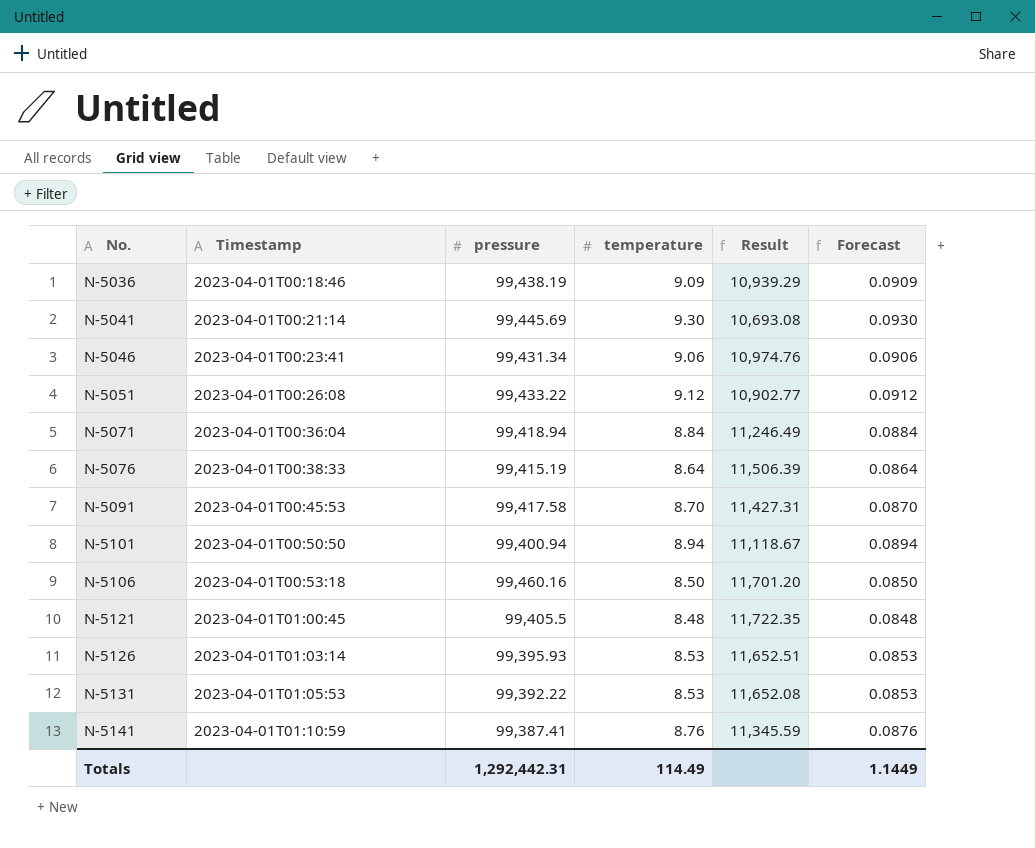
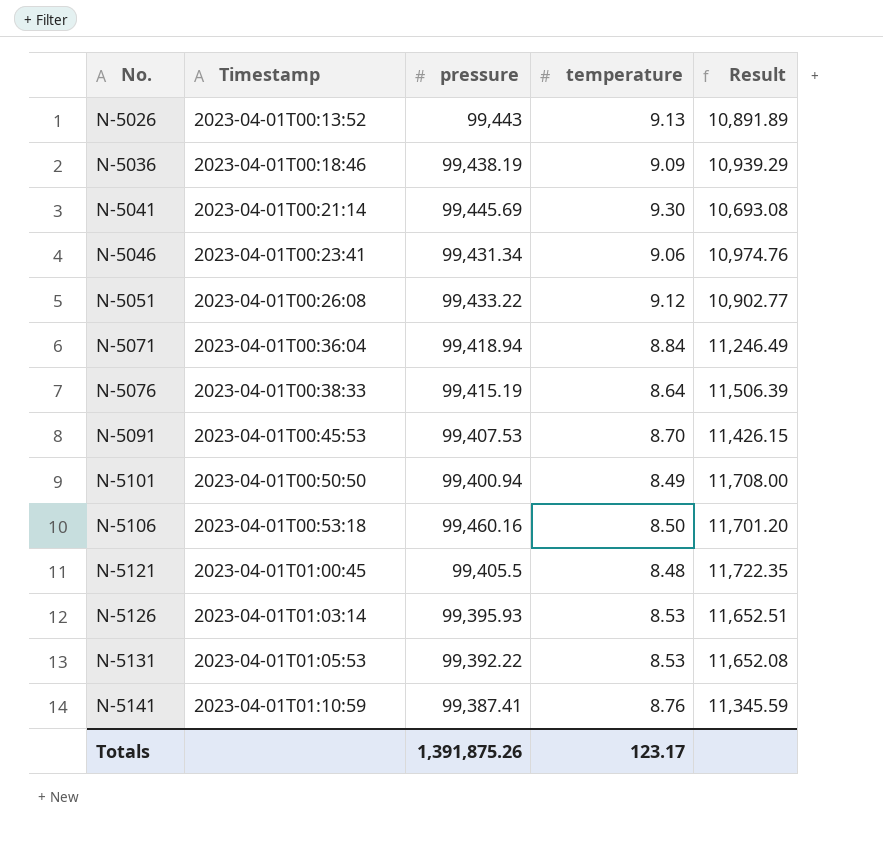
column Forecast | formula: [temperature] * 0.01 -> none
row N-5026: none -> 2023-04-01T00:13:52 | 99,443 | 9.13 | 10,891.89
N-5091 | pressure: 99,417.58 -> 99,407.53
N-5091 | Result: 11,427.31 -> 11,426.15
N-5101 | temperature: 8.94 -> 8.49
N-5101 | Result: 11,118.67 -> 11,708.00
Totals | pressure: 1,292,442.31 -> 1,391,875.26
Totals | temperature: 114.49 -> 123.17

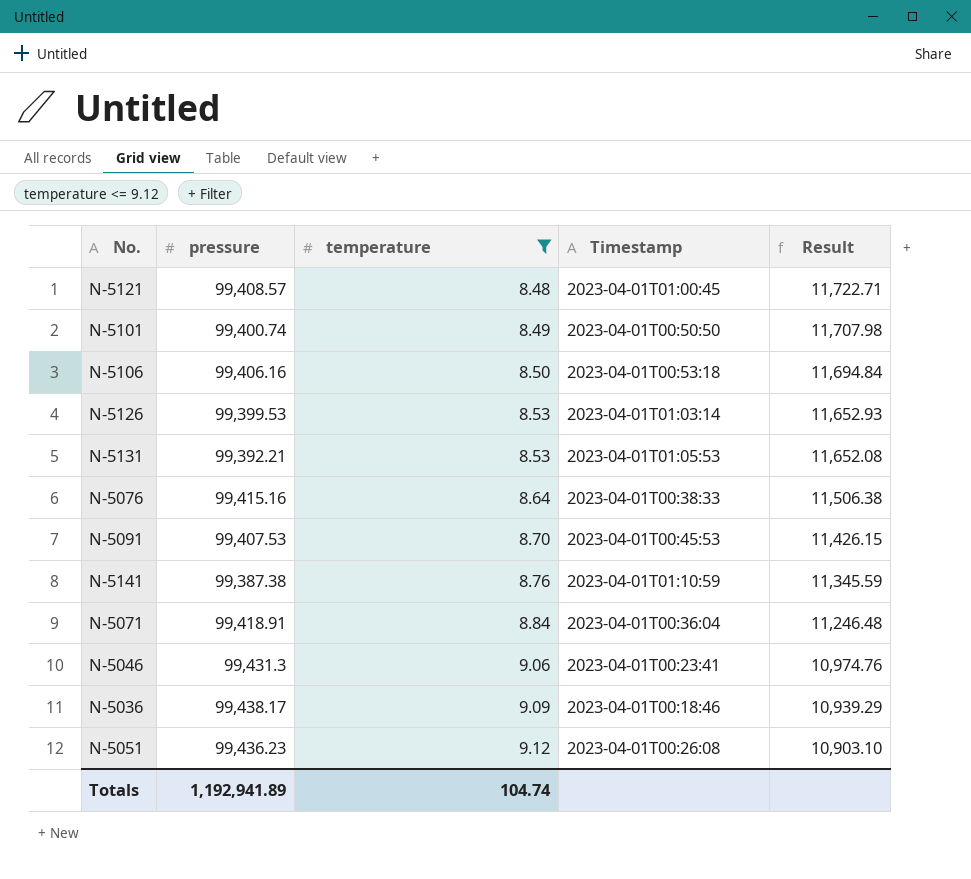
filter: none -> temperature <= 9.12
row order: No. ascending -> temperature ascending
column Timestamp | position: 2 -> 4
N-5121 | pressure: 99,405.5 -> 99,408.57
N-5121 | Result: 11,722.35 -> 11,722.71
N-5101 | pressure: 99,400.94 -> 99,400.74
N-5101 | Result: 11,708.00 -> 11,707.98
N-5106 | pressure: 99,460.16 -> 99,406.16
N-5106 | Result: 11,701.20 -> 11,694.84
N-5126 | pressure: 99,395.93 -> 99,399.53
N-5126 | Result: 11,652.51 -> 11,652.93
N-5131 | pressure: 99,392.22 -> 99,392.21
N-5076 | pressure: 99,415.19 -> 99,415.16
N-5076 | Result: 11,506.39 -> 11,506.38
N-5141 | pressure: 99,387.41 -> 99,387.38
N-5071 | pressure: 99,418.94 -> 99,418.91
N-5071 | Result: 11,246.49 -> 11,246.48
N-5046 | pressure: 99,431.34 -> 99,431.3
N-5036 | pressure: 99,438.19 -> 99,438.17
N-5051 | pressure: 99,433.22 -> 99,436.23
N-5051 | Result: 10,902.77 -> 10,903.10
Totals | pressure: 1,391,875.26 -> 1,192,941.89
Totals | temperature: 123.17 -> 104.74

